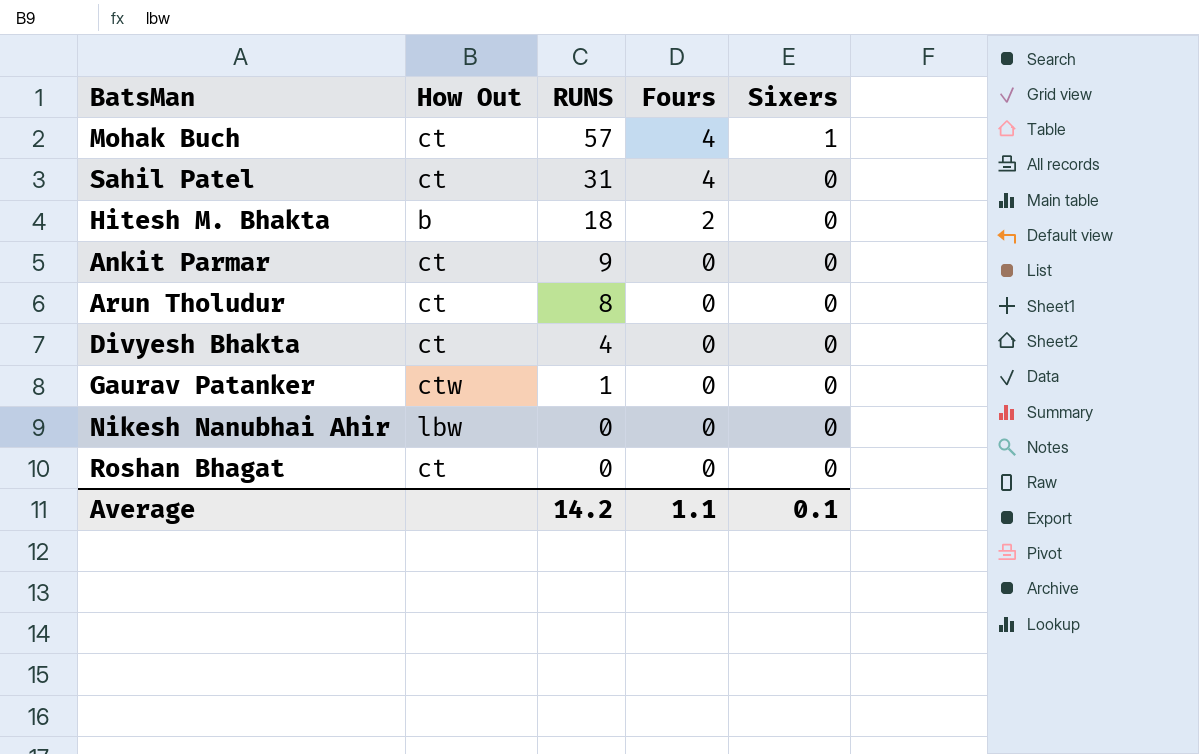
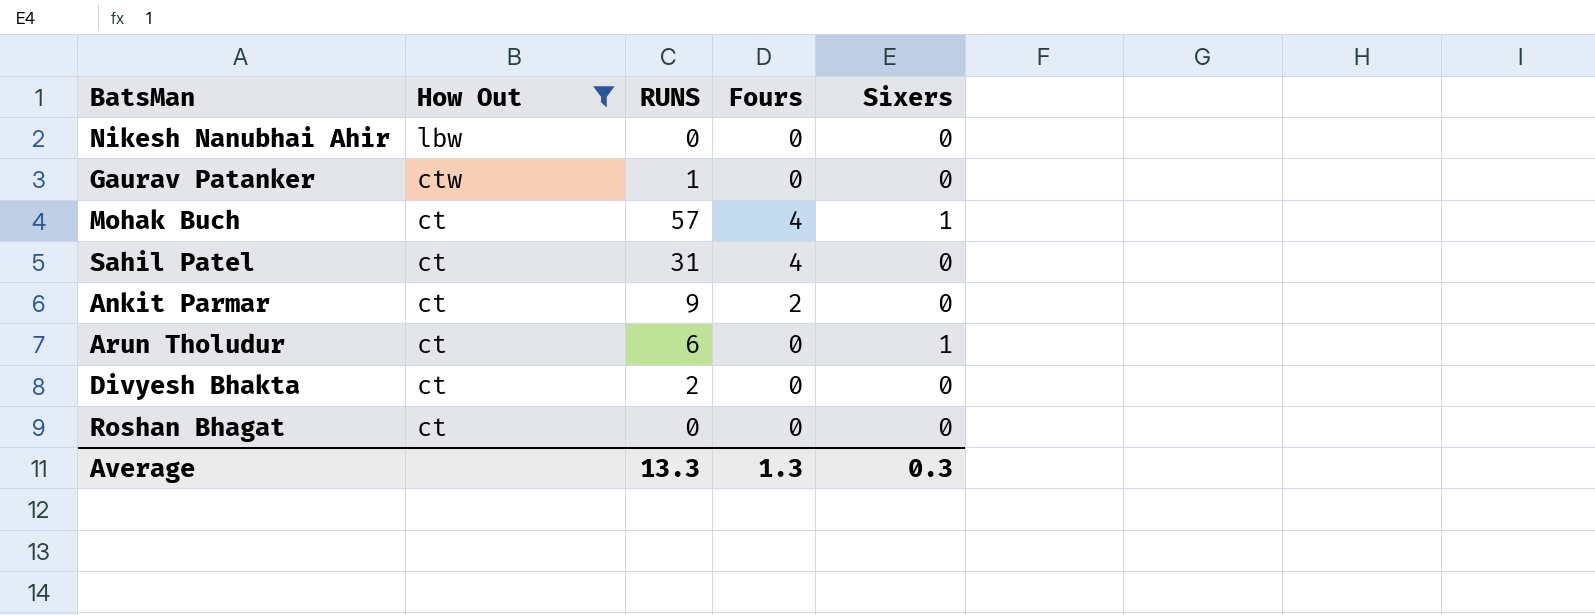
filter: none -> How Out != b
row order: RUNS descending -> How Out descending
Ankit Parmar | Fours: 0 -> 2
Arun Tholudur | RUNS: 8 -> 6
Arun Tholudur | Sixers: 0 -> 1
Divyesh Bhakta | RUNS: 4 -> 2
Average | RUNS: 14.2 -> 13.3
Average | Fours: 1.1 -> 1.3
Average | Sixers: 0.1 -> 0.3

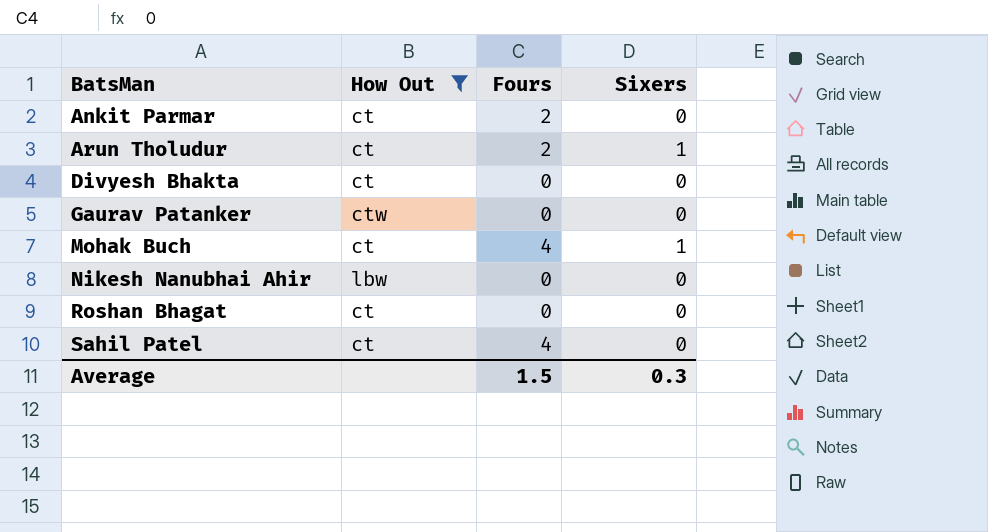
row order: How Out descending -> BatsMan ascending
column RUNS | position: 3 -> none
Arun Tholudur | Fours: 0 -> 2
Average | Fours: 1.3 -> 1.5

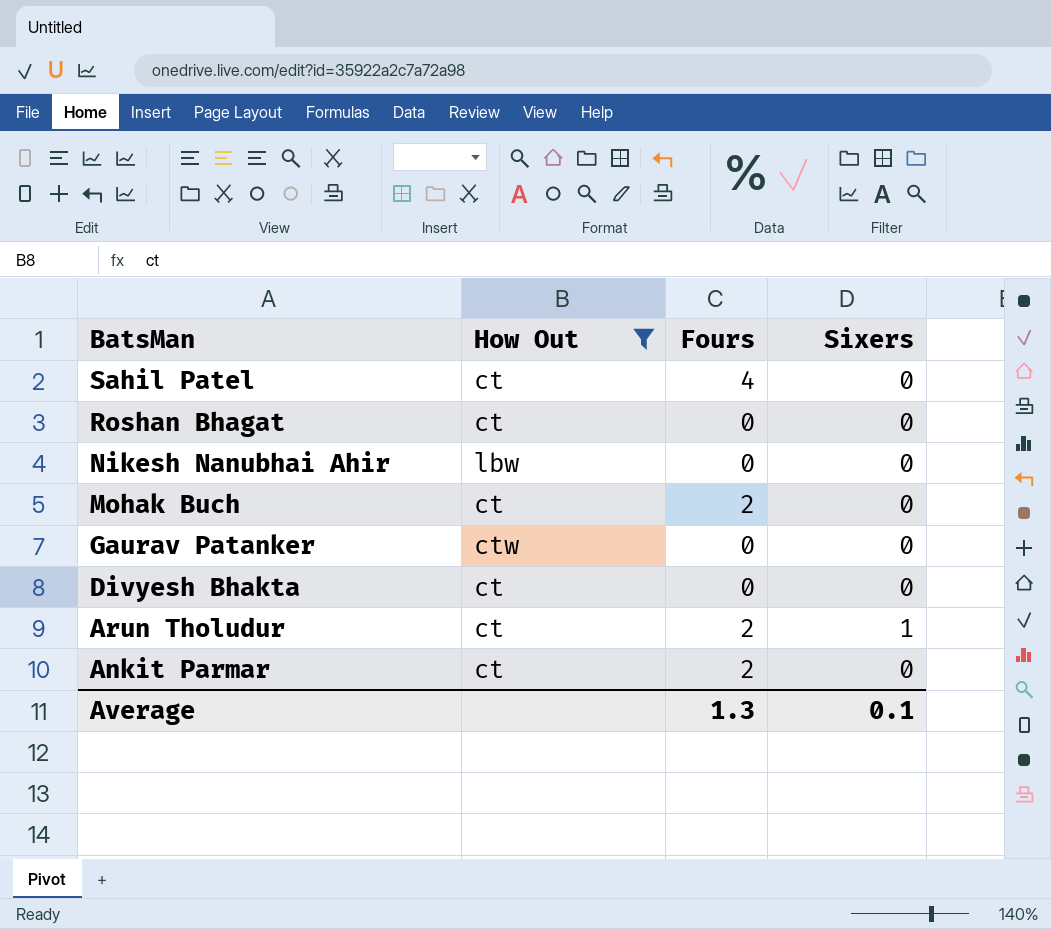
row order: BatsMan ascending -> BatsMan descending
Mohak Buch | Fours: 4 -> 2
Mohak Buch | Sixers: 1 -> 0
Average | Fours: 1.5 -> 1.3
Average | Sixers: 0.3 -> 0.1

